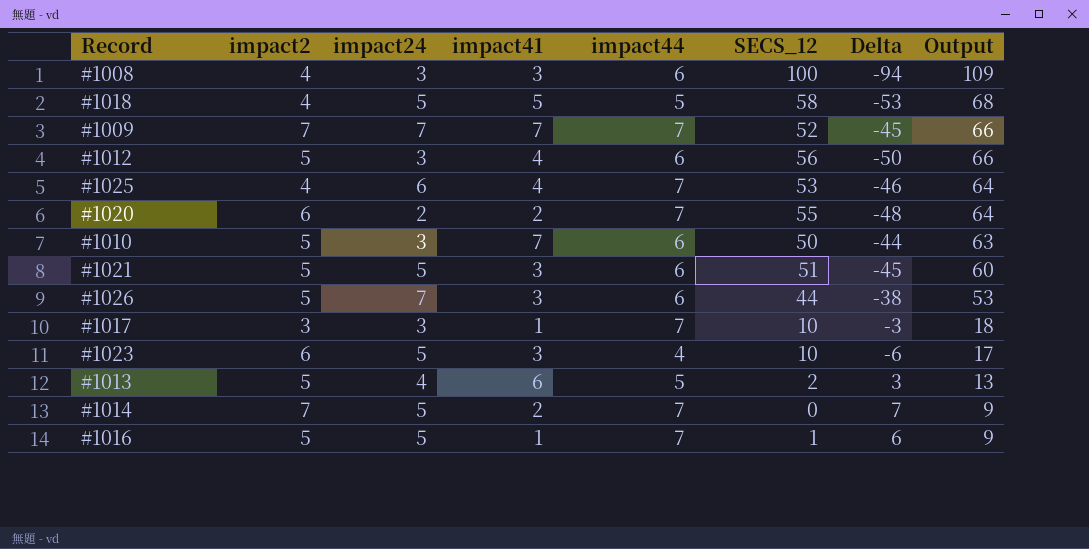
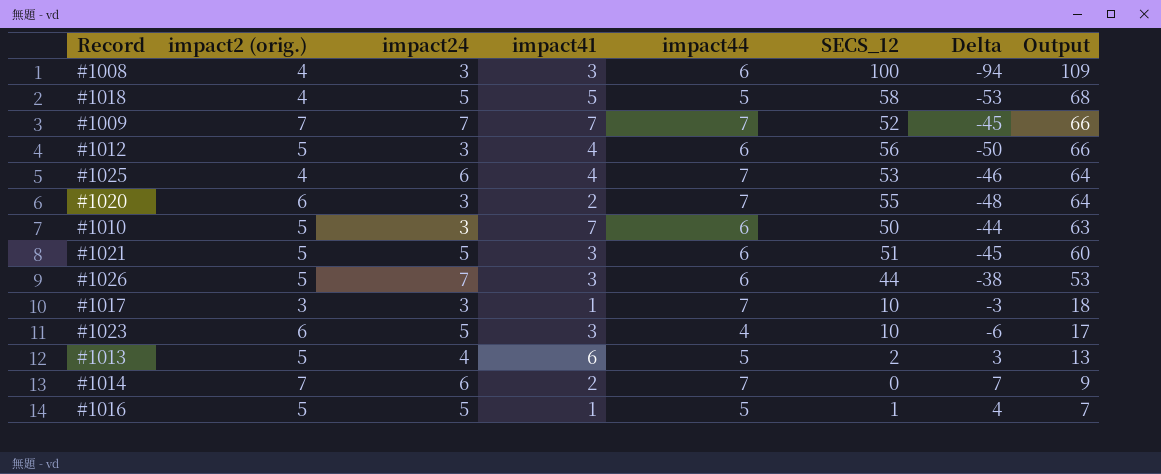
column name: impact2 -> impact2 (orig.)
#1020 | impact24: 2 -> 3
#1014 | impact24: 5 -> 6
#1016 | impact44: 7 -> 5
#1016 | Delta: 6 -> 4
#1016 | Output: 9 -> 7

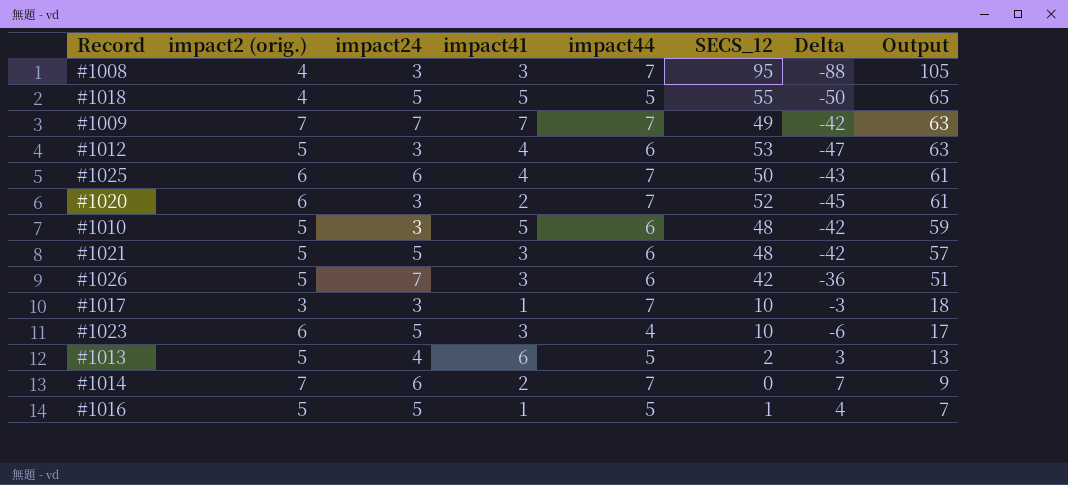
#1008 | impact44: 6 -> 7
#1008 | SECS_12: 100 -> 95
#1008 | Delta: -94 -> -88
#1008 | Output: 109 -> 105
#1018 | SECS_12: 58 -> 55
#1018 | Delta: -53 -> -50
#1018 | Output: 68 -> 65
#1009 | SECS_12: 52 -> 49
#1009 | Delta: -45 -> -42
#1009 | Output: 66 -> 63
#1012 | SECS_12: 56 -> 53
#1012 | Delta: -50 -> -47
#1012 | Output: 66 -> 63
#1025 | impact2 (orig.): 4 -> 6
#1025 | SECS_12: 53 -> 50
#1025 | Delta: -46 -> -43
#1025 | Output: 64 -> 61
#1020 | SECS_12: 55 -> 52
#1020 | Delta: -48 -> -45
#1020 | Output: 64 -> 61
#1010 | impact41: 7 -> 5
#1010 | SECS_12: 50 -> 48
#1010 | Delta: -44 -> -42
#1010 | Output: 63 -> 59
#1021 | SECS_12: 51 -> 48
#1021 | Delta: -45 -> -42
#1021 | Output: 60 -> 57
#1026 | SECS_12: 44 -> 42
#1026 | Delta: -38 -> -36
#1026 | Output: 53 -> 51

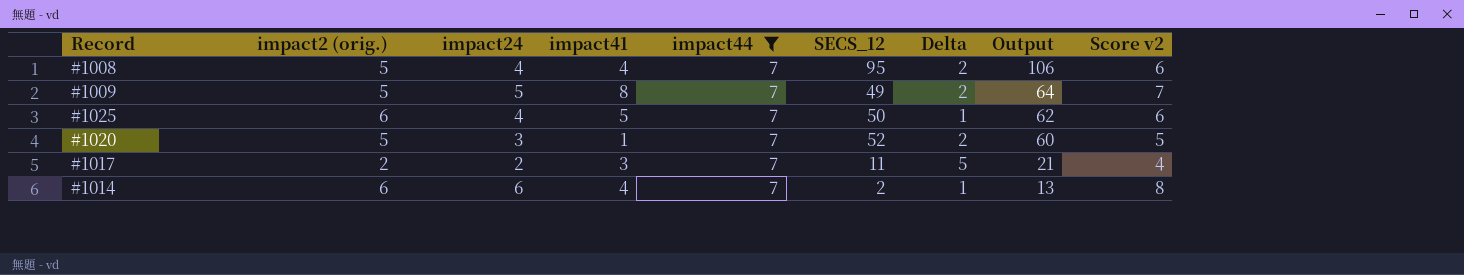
filter: none -> impact44 = 7
column Delta | formula: [impact44] - [SECS_12] -> [impact44] - [impact2 (orig.)]
column Score v2 | formula: none -> [impact24] + 2
#1008 | impact2 (orig.): 4 -> 5
#1008 | impact24: 3 -> 4
#1008 | impact41: 3 -> 4
#1008 | Output: 105 -> 106
#1009 | impact2 (orig.): 7 -> 5
#1009 | impact24: 7 -> 5
#1009 | impact41: 7 -> 8
#1009 | Output: 63 -> 64
#1025 | impact24: 6 -> 4
#1025 | impact41: 4 -> 5
#1025 | Output: 61 -> 62
#1020 | impact2 (orig.): 6 -> 5
#1020 | impact41: 2 -> 1
#1020 | Output: 61 -> 60
#1017 | impact2 (orig.): 3 -> 2
#1017 | impact24: 3 -> 2
#1017 | impact41: 1 -> 3
#1017 | SECS_12: 10 -> 11
#1017 | Output: 18 -> 21
#1014 | impact2 (orig.): 7 -> 6
#1014 | impact41: 2 -> 4
#1014 | SECS_12: 0 -> 2
#1014 | Output: 9 -> 13

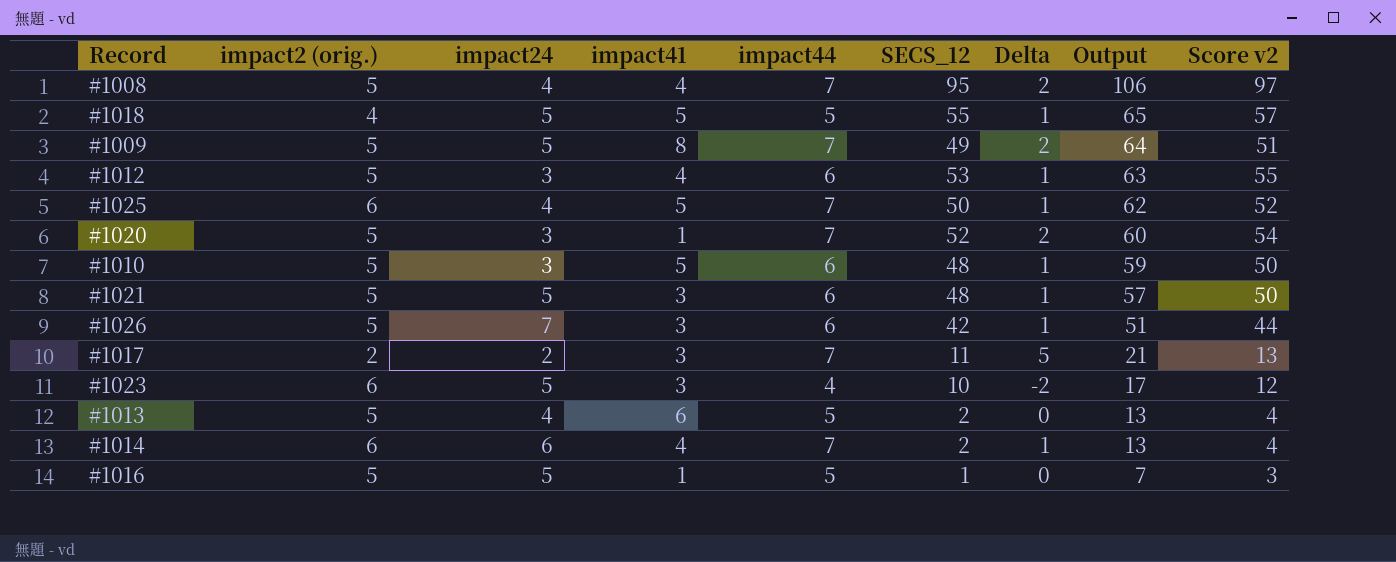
filter: impact44 = 7 -> none
column Score v2 | formula: [impact24] + 2 -> [SECS_12] + 2

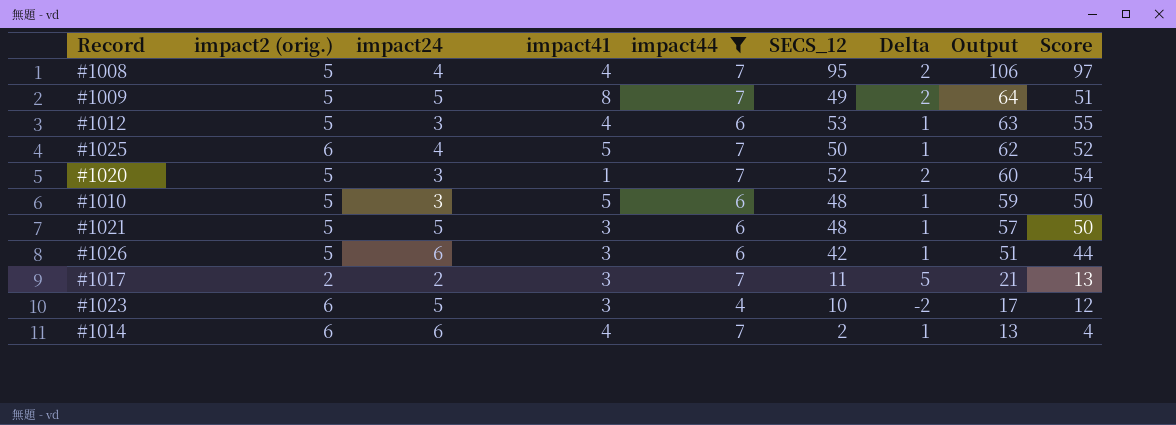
filter: none -> impact44 != 5
column name: Score v2 -> Score
#1026 | impact24: 7 -> 6

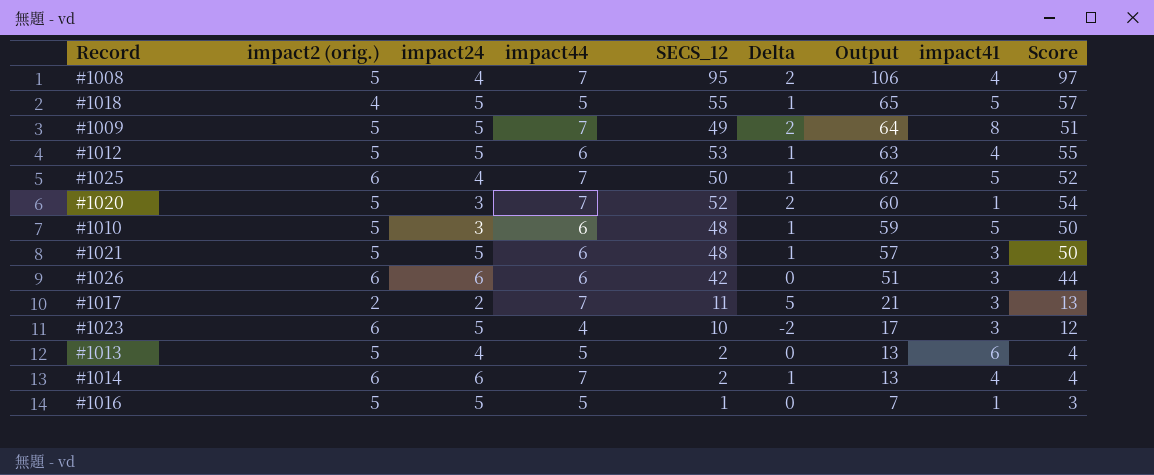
filter: impact44 != 5 -> none
column impact41 | position: 4 -> 8
#1012 | impact24: 3 -> 5
#1026 | impact2 (orig.): 5 -> 6
#1026 | Delta: 1 -> 0

